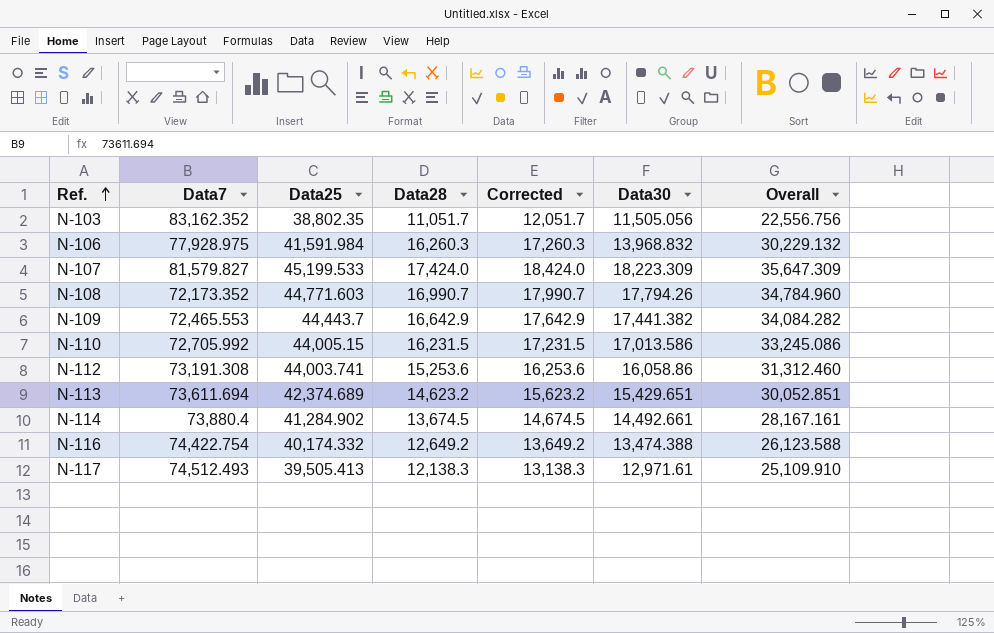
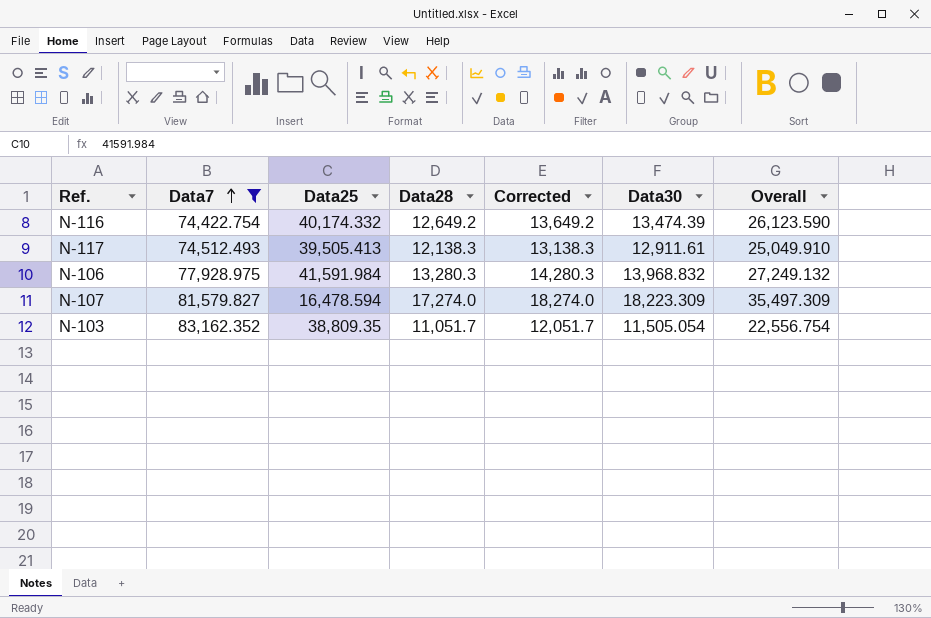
filter: none -> Data7 >= 74,422.754
row order: Ref. ascending -> Data7 ascending
N-116 | Data30: 13,474.388 -> 13,474.39
N-116 | Overall: 26,123.588 -> 26,123.590
N-117 | Data30: 12,971.61 -> 12,911.61
N-117 | Overall: 25,109.910 -> 25,049.910
N-106 | Data28: 16,260.3 -> 13,280.3
N-106 | Corrected: 17,260.3 -> 14,280.3
N-106 | Overall: 30,229.132 -> 27,249.132
N-107 | Data25: 45,199.533 -> 16,478.594
N-107 | Data28: 17,424.0 -> 17,274.0
N-107 | Corrected: 18,424.0 -> 18,274.0
N-107 | Overall: 35,647.309 -> 35,497.309
N-103 | Data25: 38,802.35 -> 38,809.35
N-103 | Data30: 11,505.056 -> 11,505.054
N-103 | Overall: 22,556.756 -> 22,556.754

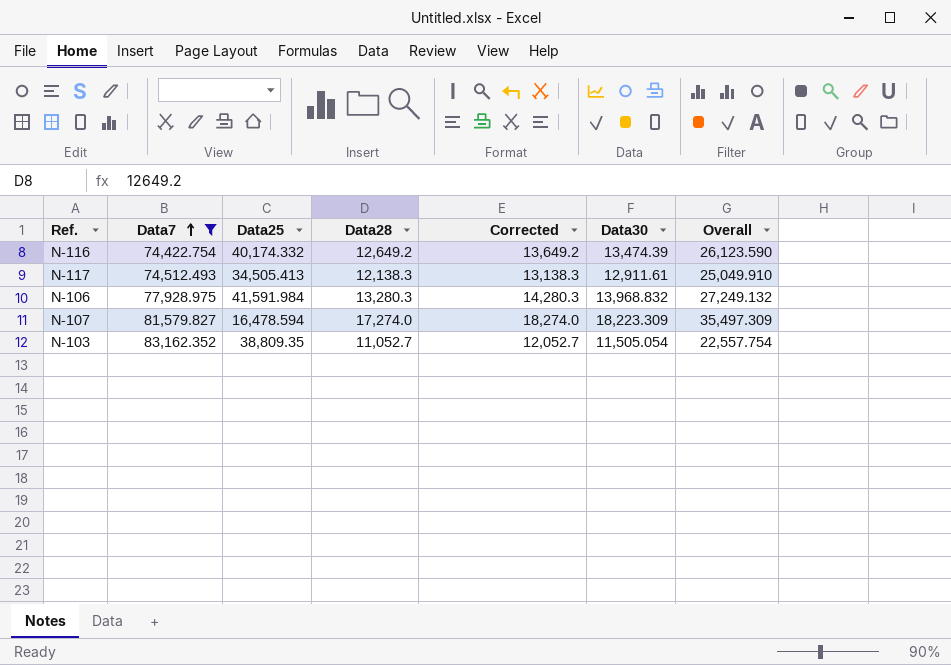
N-117 | Data25: 39,505.413 -> 34,505.413
N-103 | Data28: 11,051.7 -> 11,052.7
N-103 | Corrected: 12,051.7 -> 12,052.7
N-103 | Overall: 22,556.754 -> 22,557.754

